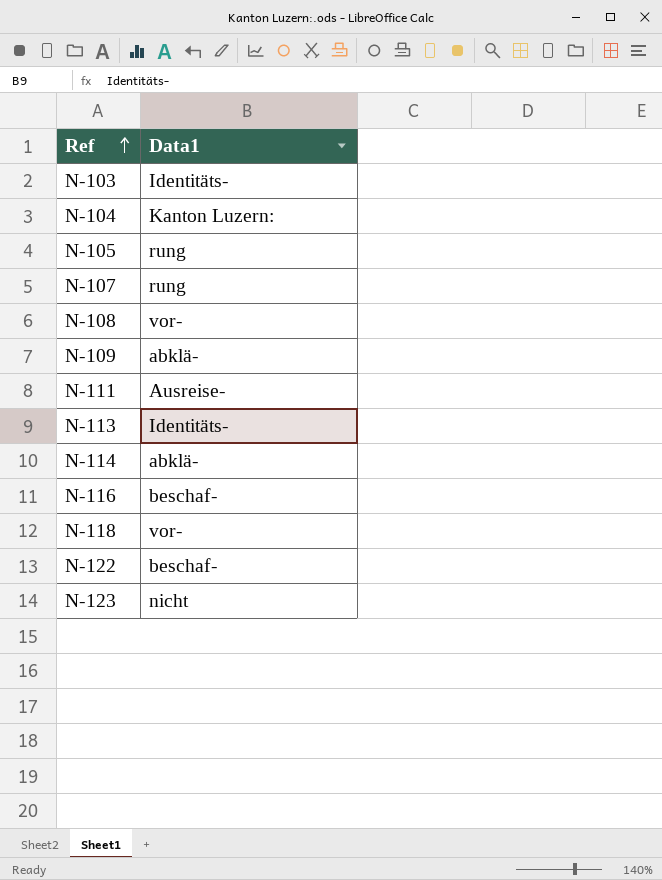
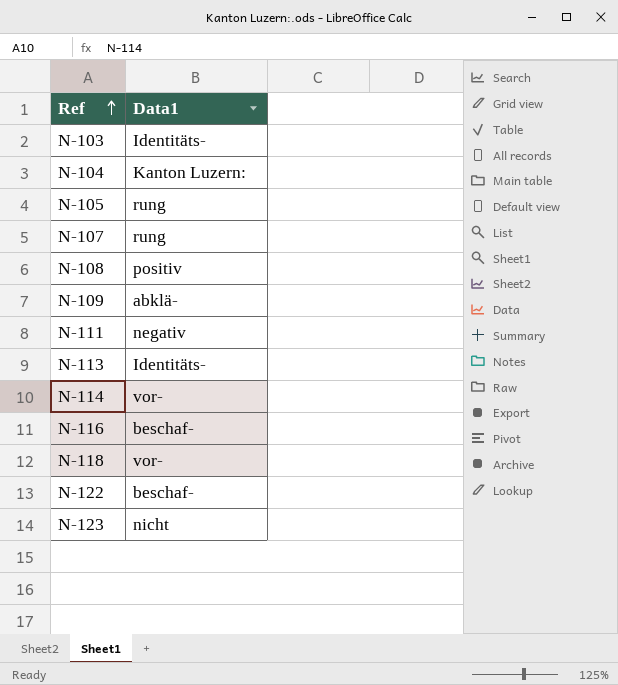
N-108 | Data1: vor- -> positiv
N-111 | Data1: Ausreise- -> negativ
N-114 | Data1: abklä- -> vor-

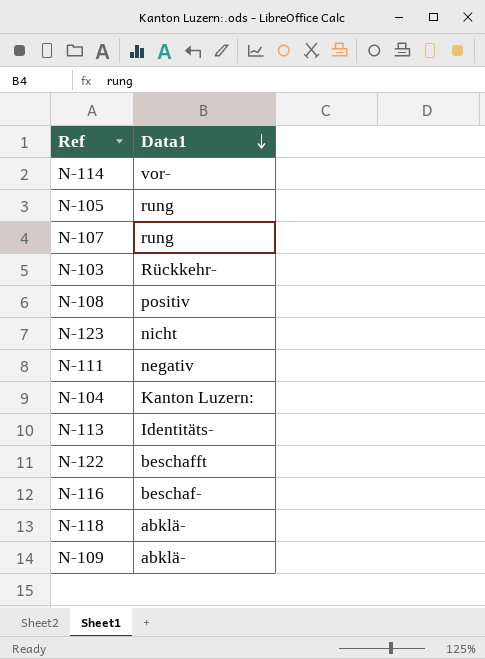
row order: Ref ascending -> Data1 descending
N-103 | Data1: Identitäts- -> Rückkehr-
N-122 | Data1: beschaf- -> beschafft
N-118 | Data1: vor- -> abklä-

